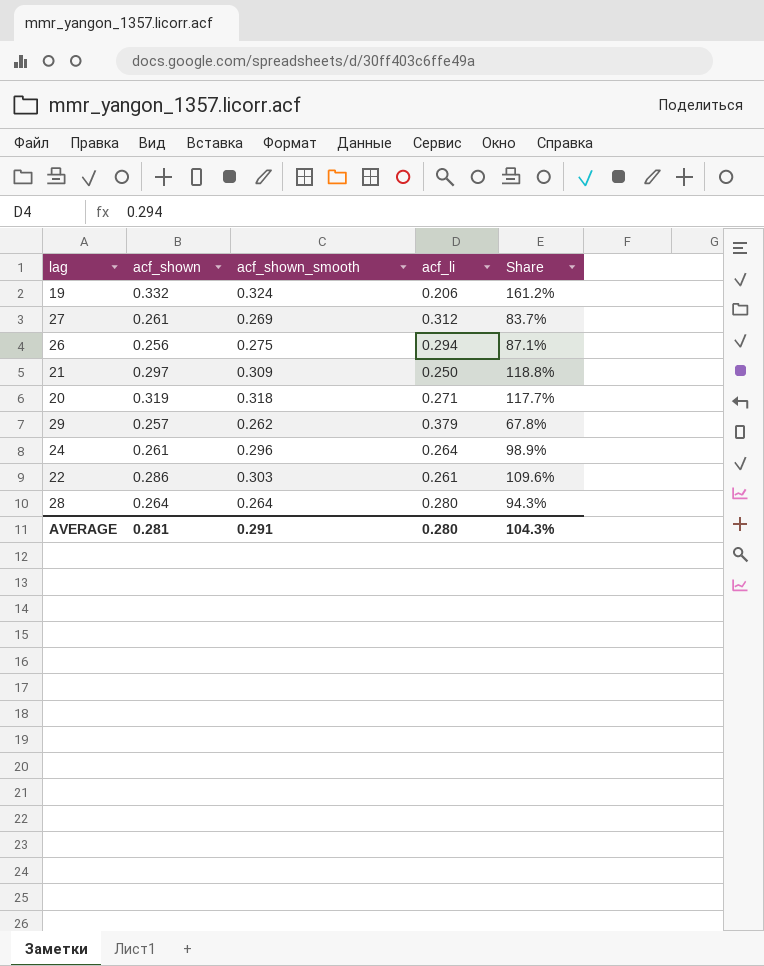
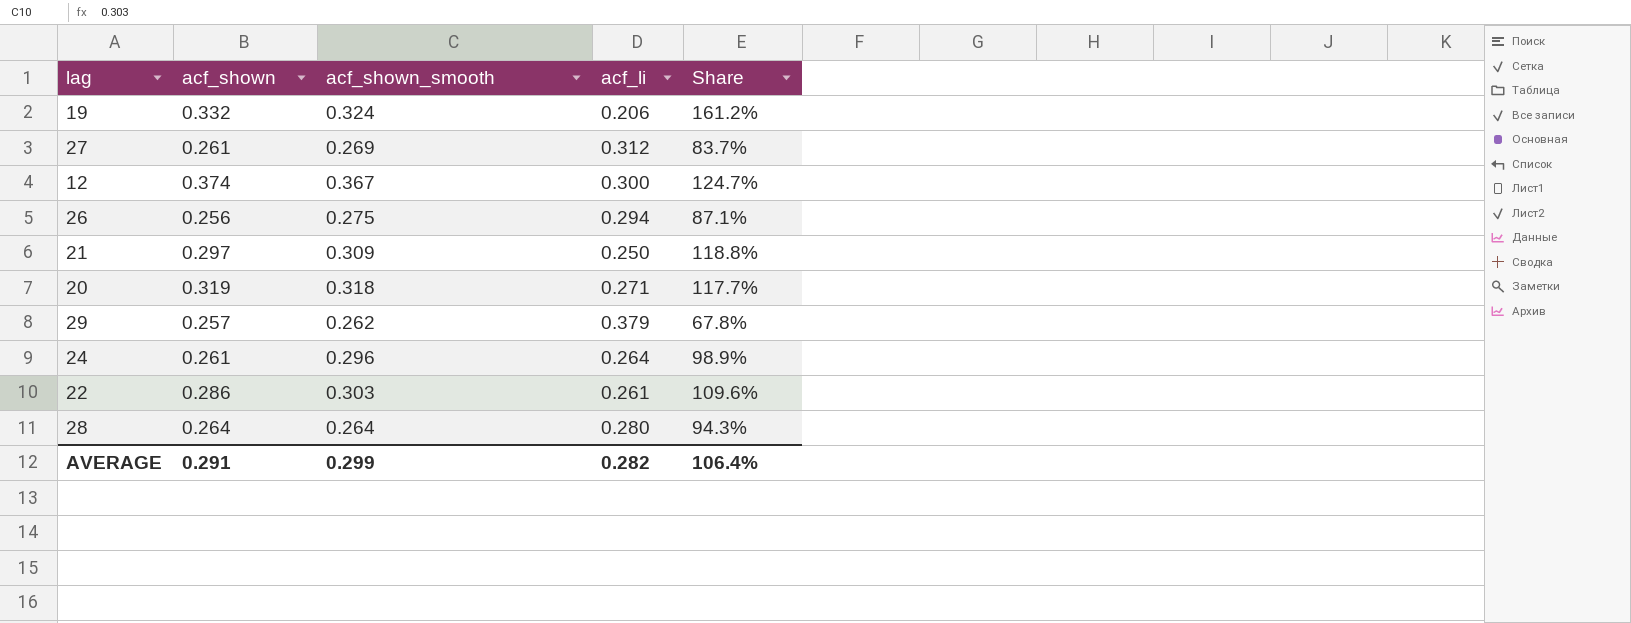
row 12: none -> 0.374 | 0.367 | 0.300 | 124.7%
AVERAGE | acf_shown: 0.281 -> 0.291
AVERAGE | acf_shown_smooth: 0.291 -> 0.299
AVERAGE | acf_li: 0.280 -> 0.282
AVERAGE | Share: 104.3% -> 106.4%

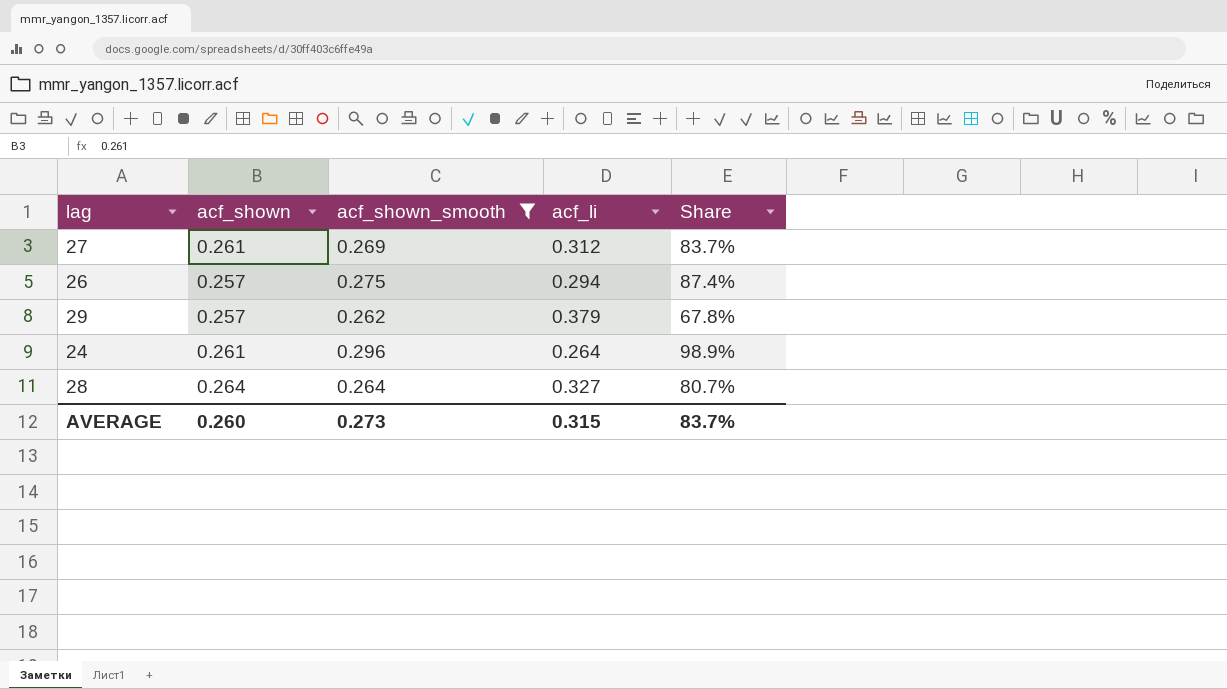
filter: none -> acf_shown_smooth <= 0.296
26 | acf_shown: 0.256 -> 0.257
26 | Share: 87.1% -> 87.4%
28 | acf_li: 0.280 -> 0.327
28 | Share: 94.3% -> 80.7%
AVERAGE | acf_shown: 0.291 -> 0.260
AVERAGE | acf_shown_smooth: 0.299 -> 0.273
AVERAGE | acf_li: 0.282 -> 0.315
AVERAGE | Share: 106.4% -> 83.7%

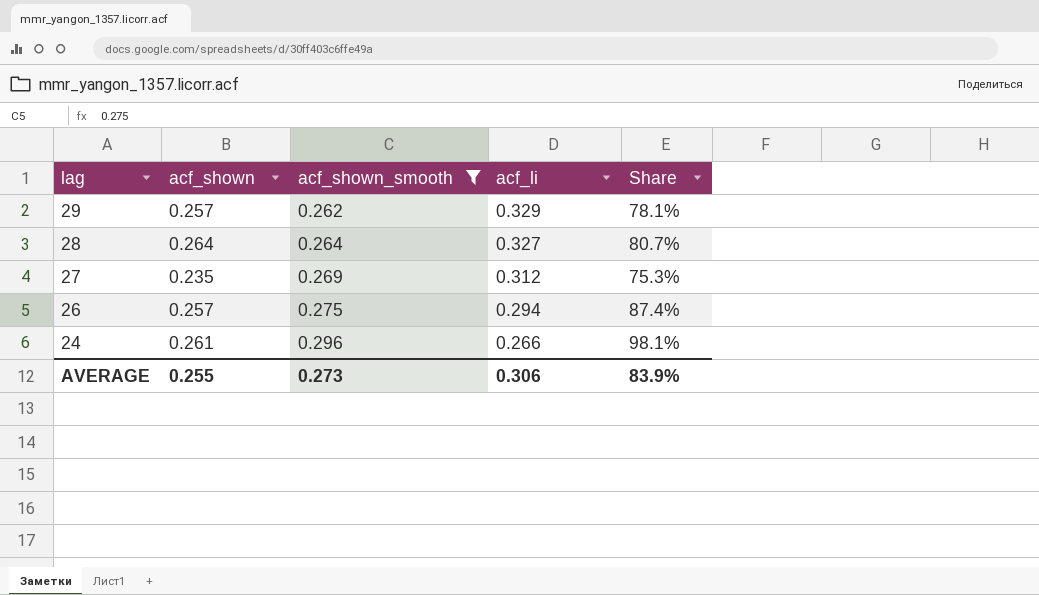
row order: none -> lag descending
29 | acf_li: 0.379 -> 0.329
29 | Share: 67.8% -> 78.1%
27 | acf_shown: 0.261 -> 0.235
27 | Share: 83.7% -> 75.3%
24 | acf_li: 0.264 -> 0.266
24 | Share: 98.9% -> 98.1%
AVERAGE | acf_shown: 0.260 -> 0.255
AVERAGE | acf_li: 0.315 -> 0.306
AVERAGE | Share: 83.7% -> 83.9%

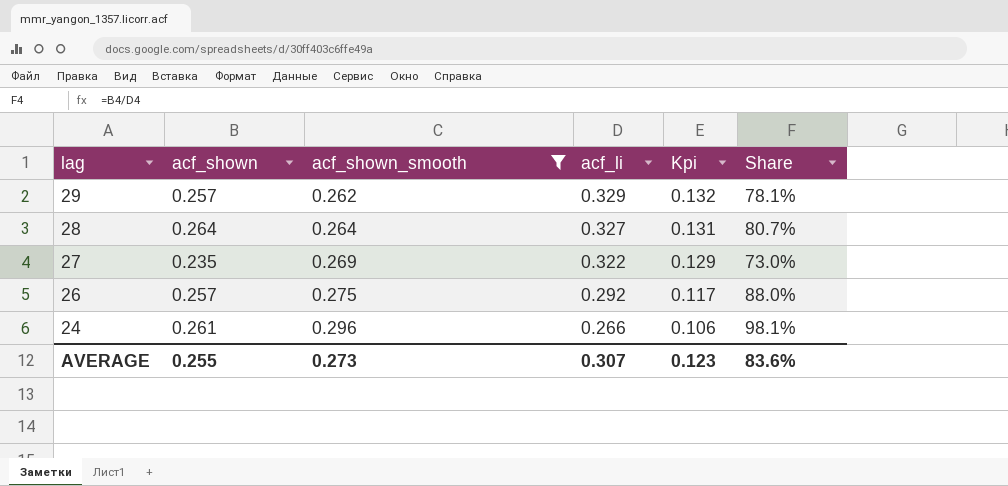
column Kpi | formula: none -> [acf_li] * 0.4
27 | acf_li: 0.312 -> 0.322
27 | Share: 75.3% -> 73.0%
26 | acf_li: 0.294 -> 0.292
26 | Share: 87.4% -> 88.0%
AVERAGE | acf_li: 0.306 -> 0.307
AVERAGE | Share: 83.9% -> 83.6%

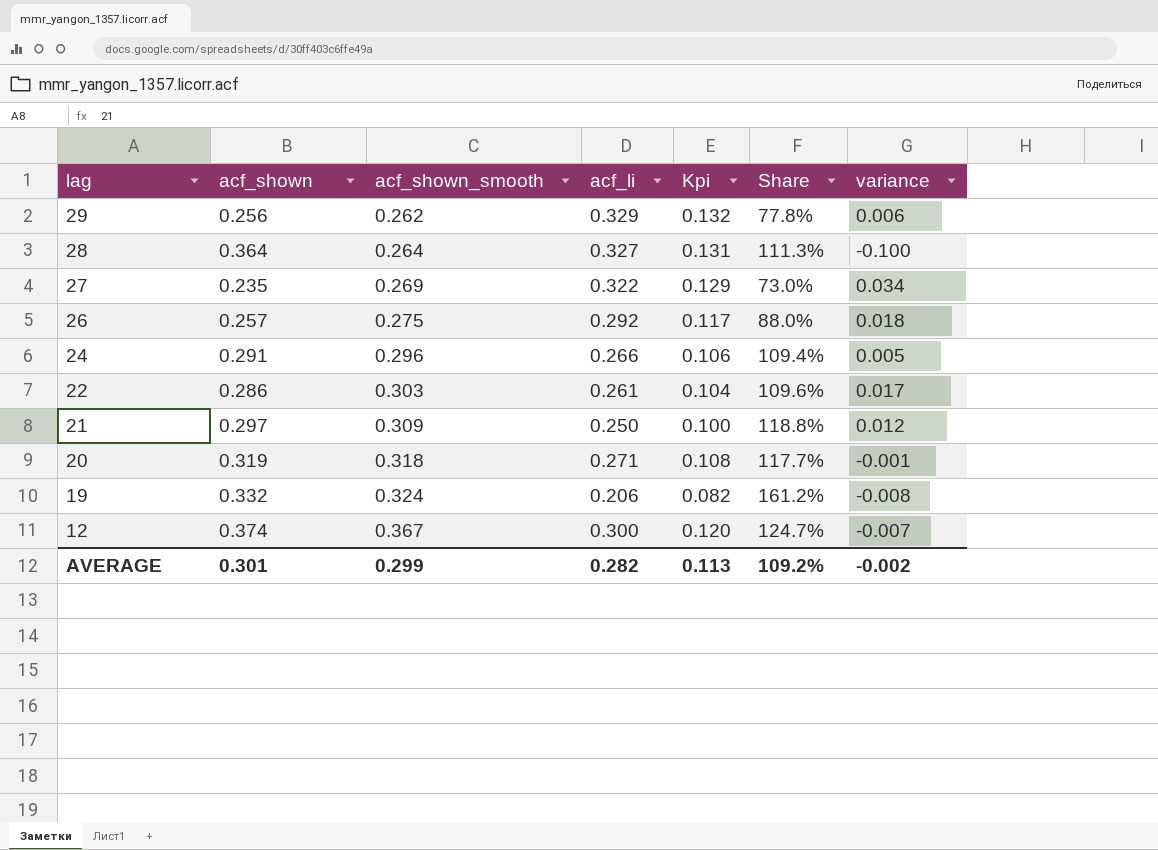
filter: acf_shown_smooth <= 0.296 -> none
column variance | formula: none -> [acf_shown_smooth] - [acf_shown]
29 | acf_shown: 0.257 -> 0.256
29 | Share: 78.1% -> 77.8%
28 | acf_shown: 0.264 -> 0.364
28 | Share: 80.7% -> 111.3%
24 | acf_shown: 0.261 -> 0.291
24 | Share: 98.1% -> 109.4%
AVERAGE | acf_shown: 0.255 -> 0.301
AVERAGE | acf_shown_smooth: 0.273 -> 0.299
AVERAGE | acf_li: 0.307 -> 0.282
AVERAGE | Kpi: 0.123 -> 0.113
AVERAGE | Share: 83.6% -> 109.2%

